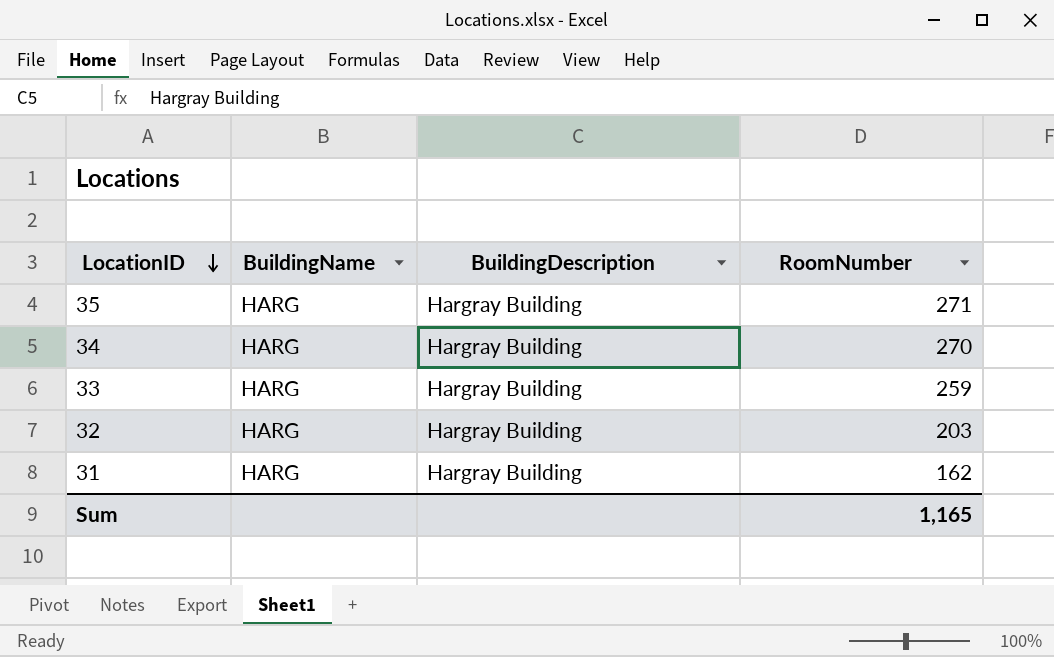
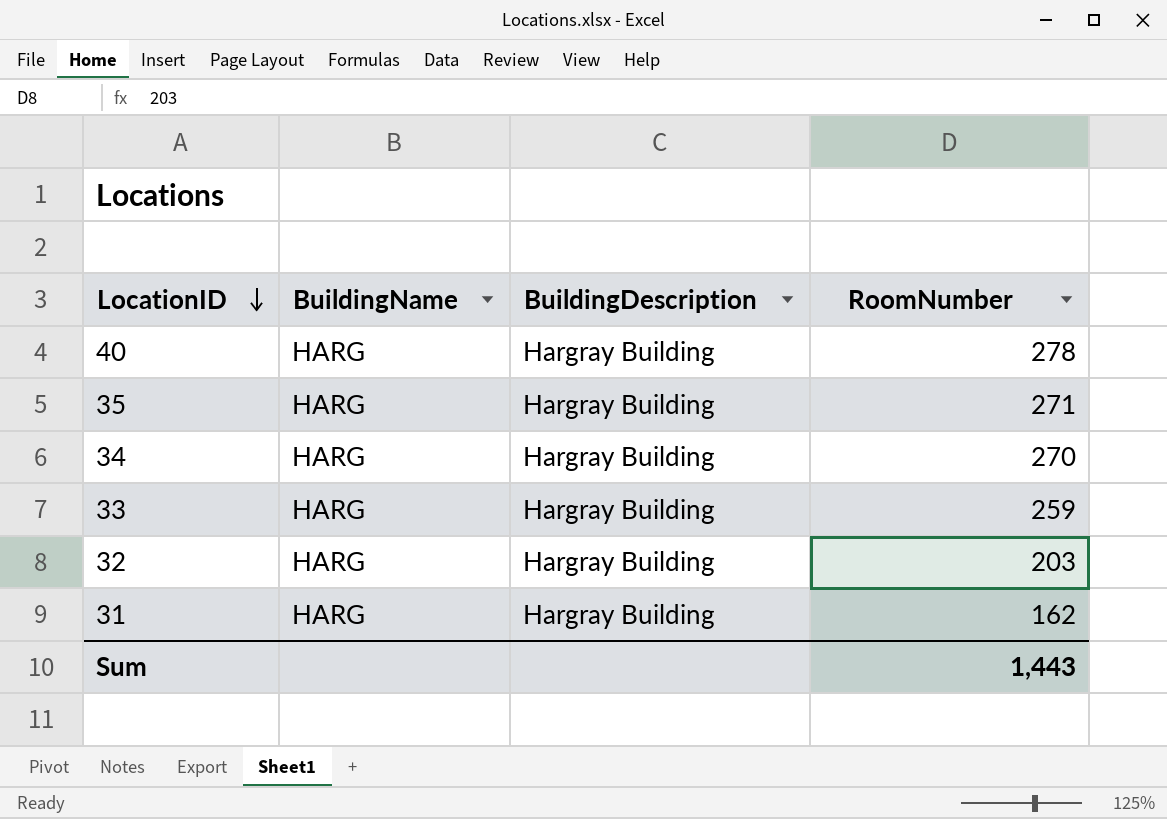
row 40: none -> HARG | Hargray Building | 278
Sum | RoomNumber: 1,165 -> 1,443

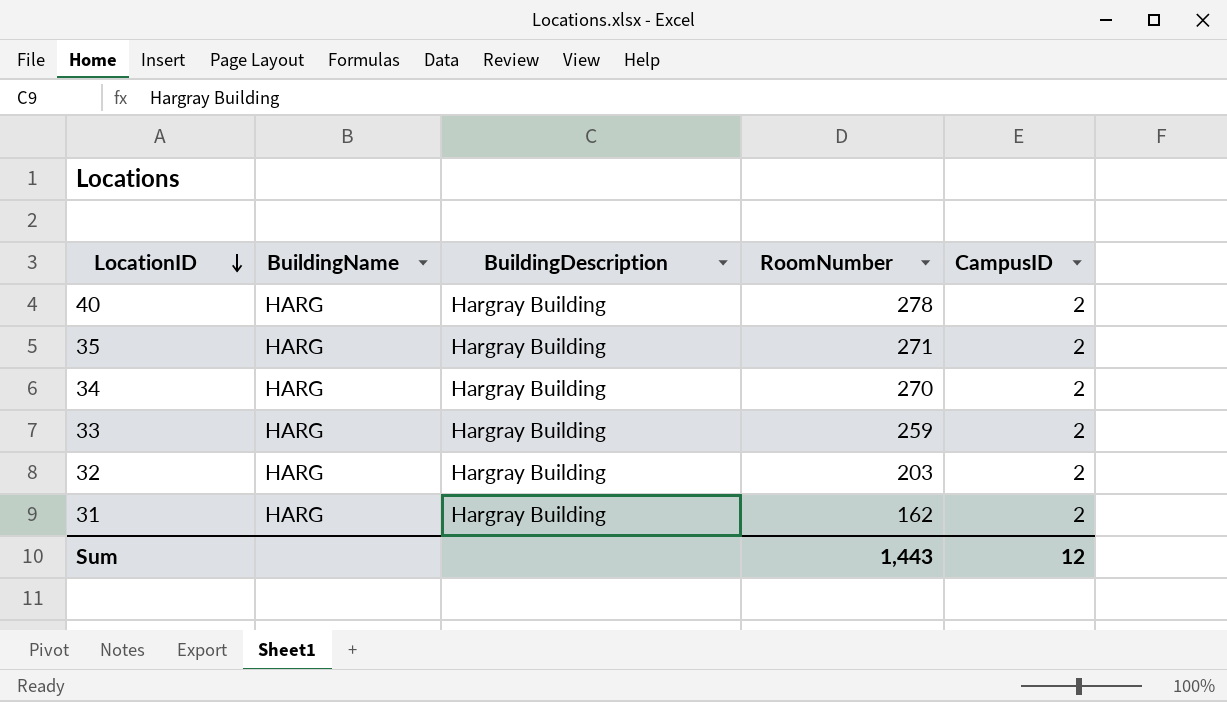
column CampusID | position: none -> 5

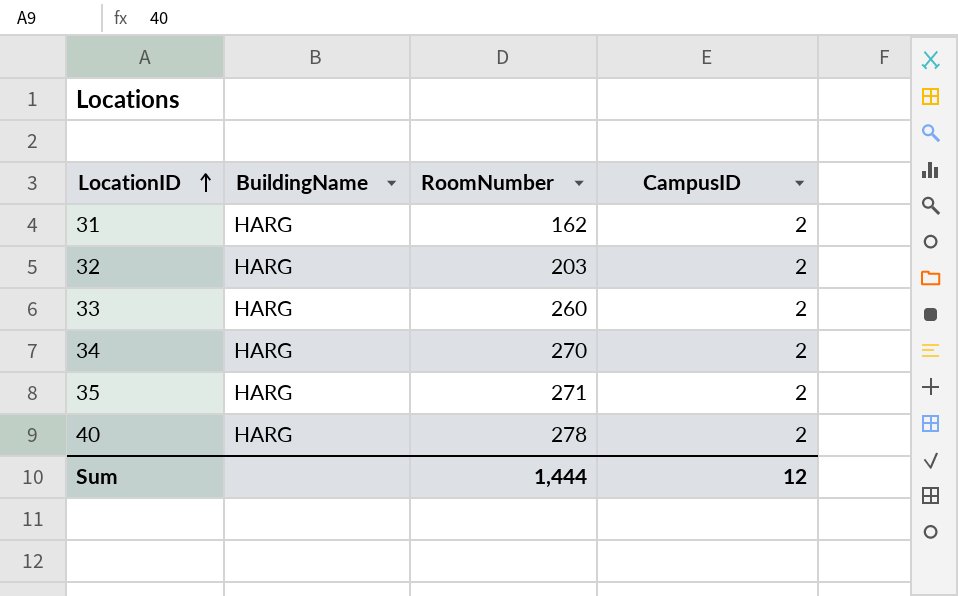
row order: LocationID descending -> LocationID ascending
column BuildingDescription | position: 3 -> none
33 | RoomNumber: 259 -> 260
Sum | RoomNumber: 1,443 -> 1,444

